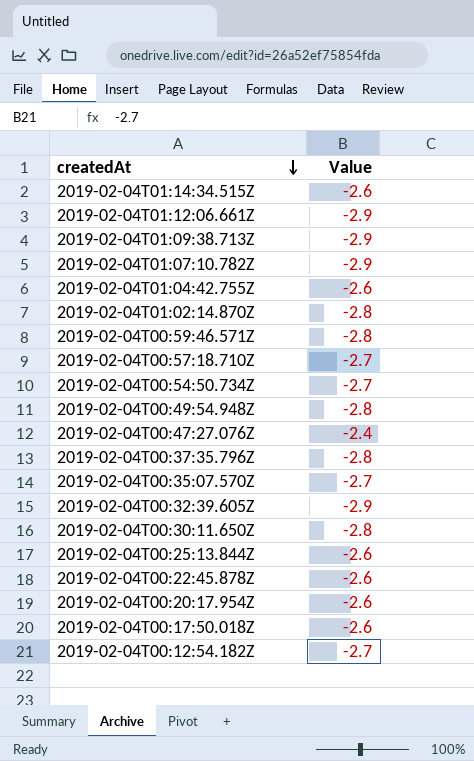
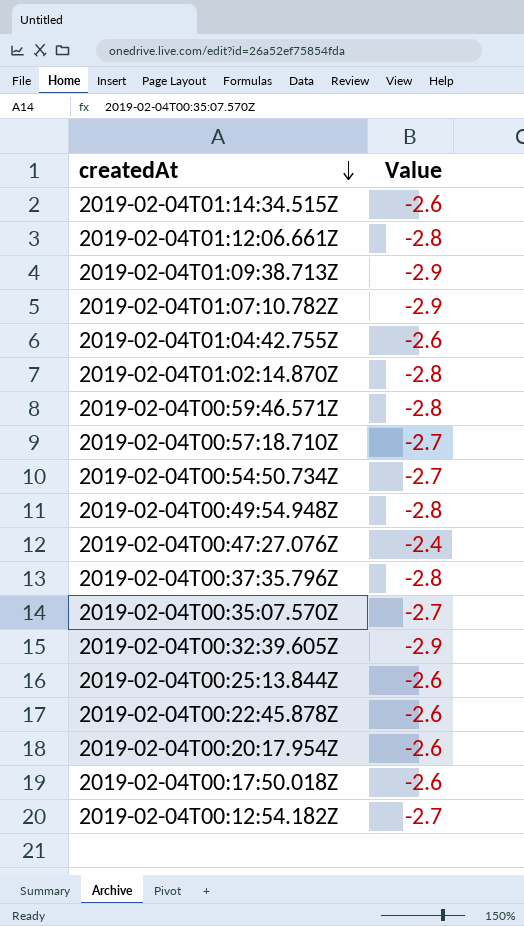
row 2019-02-04T00:30:11.650Z: -2.8 -> none
2019-02-04T01:12:06.661Z | Value: -2.9 -> -2.8

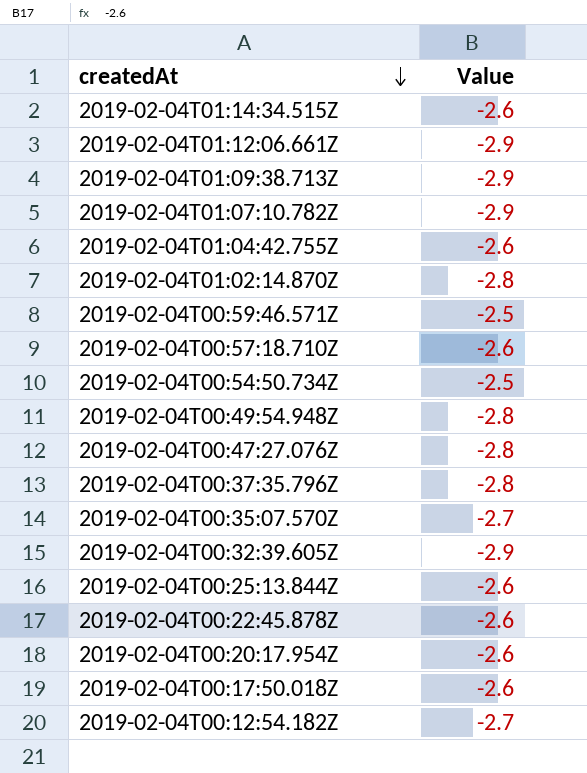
2019-02-04T01:12:06.661Z | Value: -2.8 -> -2.9
2019-02-04T00:59:46.571Z | Value: -2.8 -> -2.5
2019-02-04T00:57:18.710Z | Value: -2.7 -> -2.6
2019-02-04T00:54:50.734Z | Value: -2.7 -> -2.5
2019-02-04T00:47:27.076Z | Value: -2.4 -> -2.8

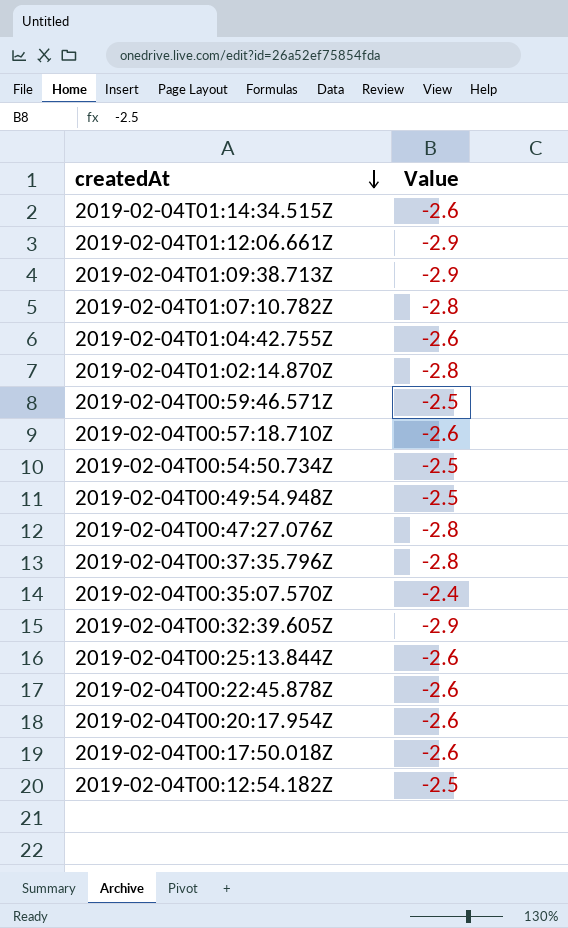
2019-02-04T01:07:10.782Z | Value: -2.9 -> -2.8
2019-02-04T00:49:54.948Z | Value: -2.8 -> -2.5
2019-02-04T00:35:07.570Z | Value: -2.7 -> -2.4
2019-02-04T00:12:54.182Z | Value: -2.7 -> -2.5

